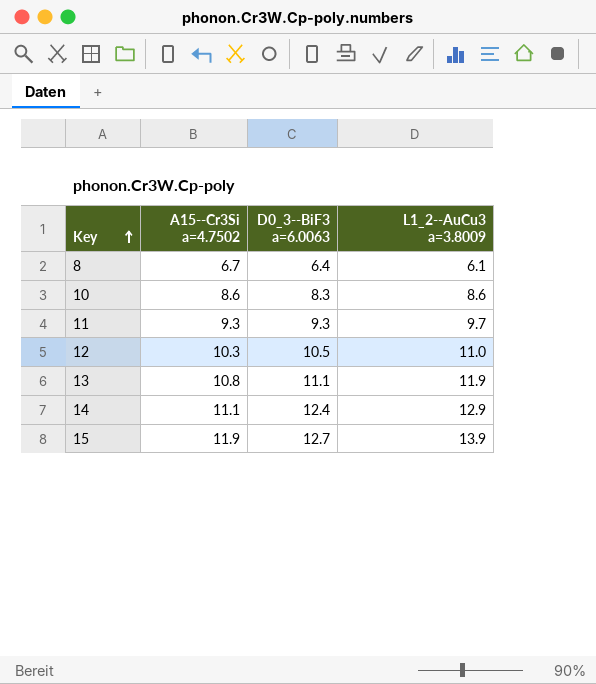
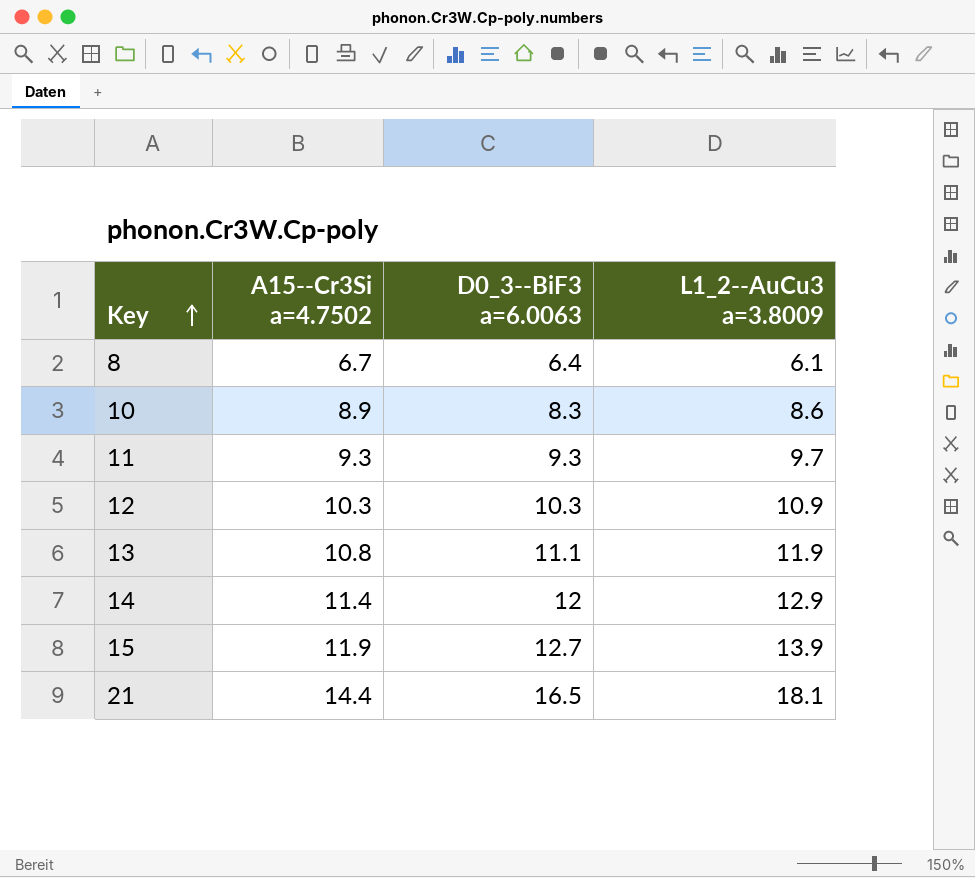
10 | A15--Cr3Si a=4.7502: 8.6 -> 8.9
12 | D0_3--BiF3 a=6.0063: 10.5 -> 10.3
12 | L1_2--AuCu3 a=3.8009: 11.0 -> 10.9
14 | A15--Cr3Si a=4.7502: 11.1 -> 11.4
14 | D0_3--BiF3 a=6.0063: 12.4 -> 12
row 21: none -> 14.4 | 16.5 | 18.1

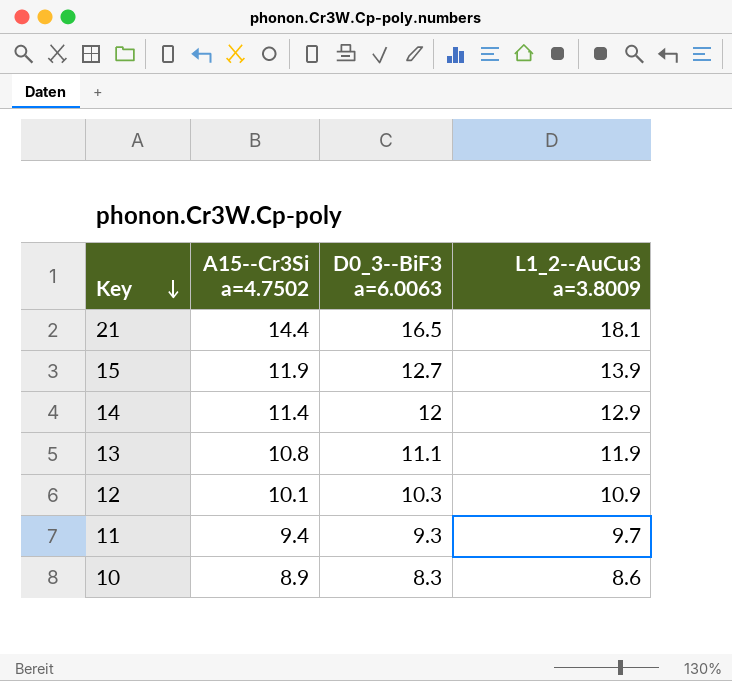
row order: Key ascending -> Key descending
row 8: 6.7 | 6.4 | 6.1 -> none
12 | A15--Cr3Si a=4.7502: 10.3 -> 10.1
11 | A15--Cr3Si a=4.7502: 9.3 -> 9.4

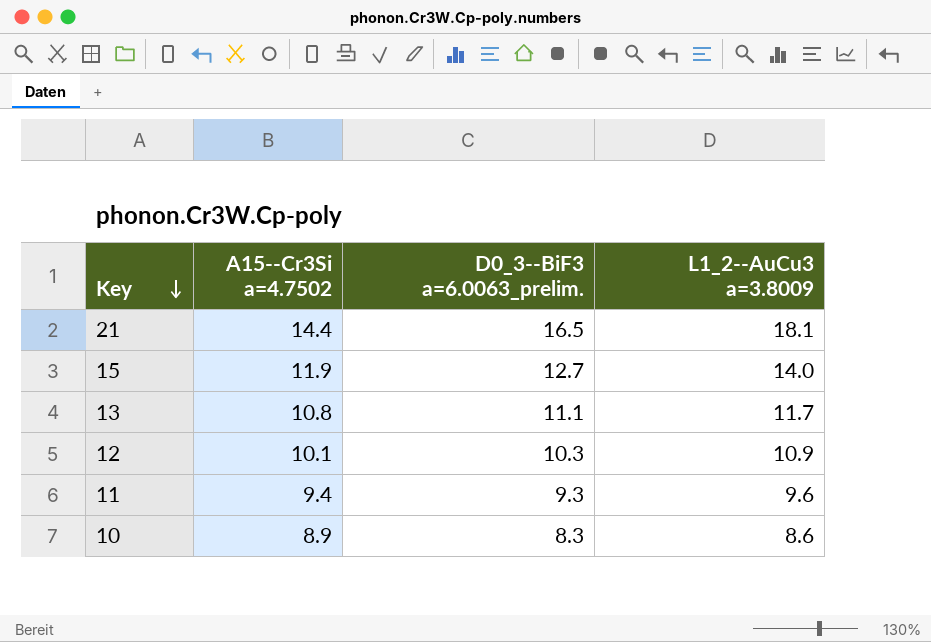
column name: D0_3--BiF3 a=6.0063 -> D0_3--BiF3 a=6.0063_prelim.
row 14: 11.4 | 12 | 12.9 -> none
15 | L1_2--AuCu3 a=3.8009: 13.9 -> 14.0
13 | L1_2--AuCu3 a=3.8009: 11.9 -> 11.7
11 | L1_2--AuCu3 a=3.8009: 9.7 -> 9.6

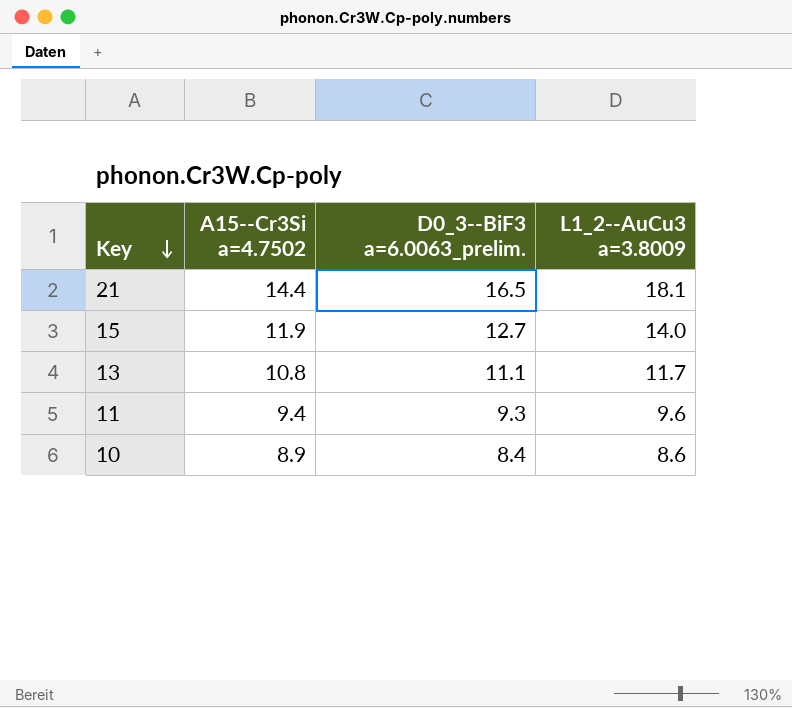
row 12: 10.1 | 10.3 | 10.9 -> none
10 | D0_3--BiF3 a=6.0063_prelim.: 8.3 -> 8.4

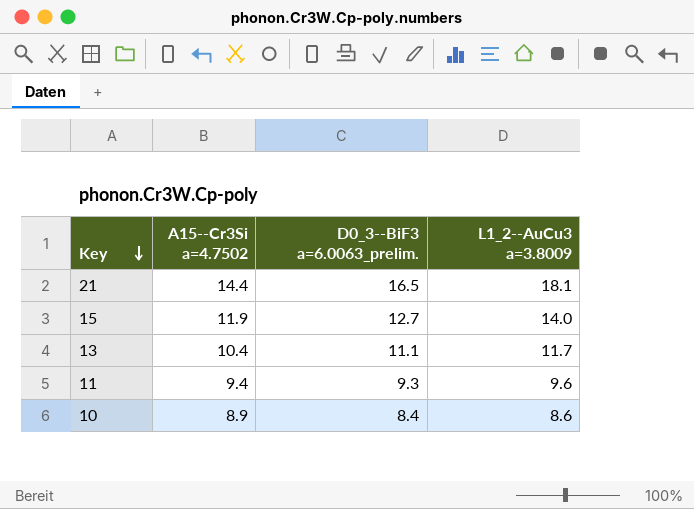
13 | A15--Cr3Si a=4.7502: 10.8 -> 10.4

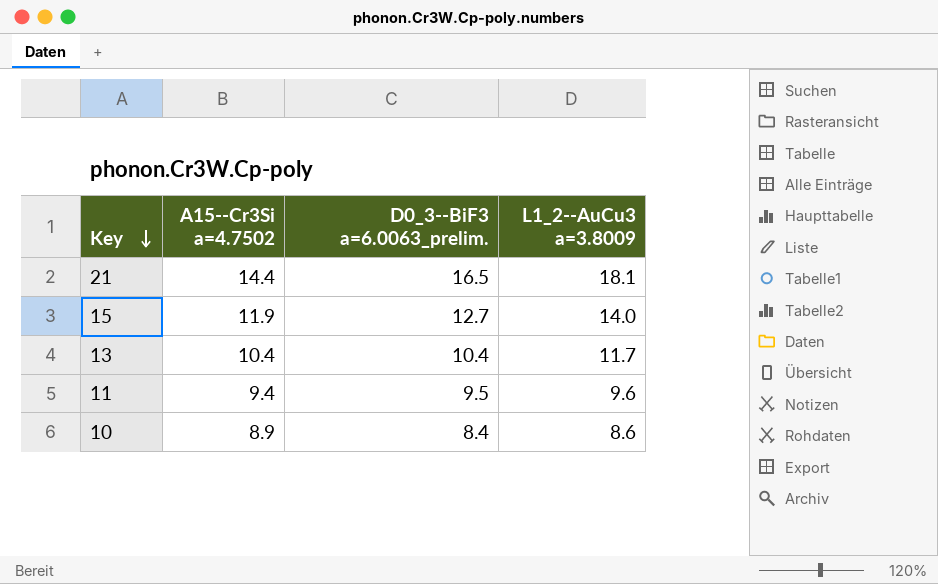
13 | D0_3--BiF3 a=6.0063_prelim.: 11.1 -> 10.4
11 | D0_3--BiF3 a=6.0063_prelim.: 9.3 -> 9.5

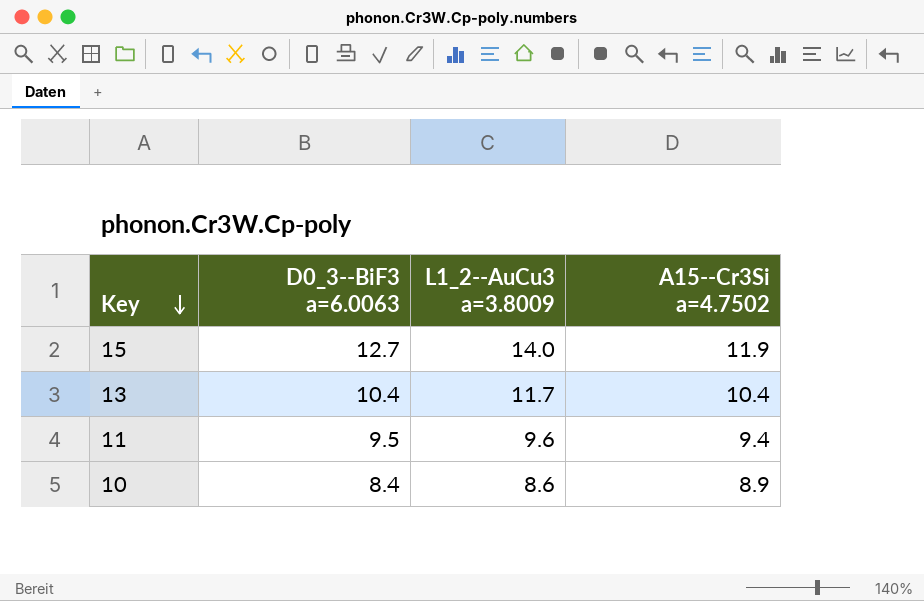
column name: D0_3--BiF3 a=6.0063_prelim. -> D0_3--BiF3 a=6.0063
column A15--Cr3Si a=4.7502 | position: 2 -> 4
row 21: 14.4 | 16.5 | 18.1 -> none

